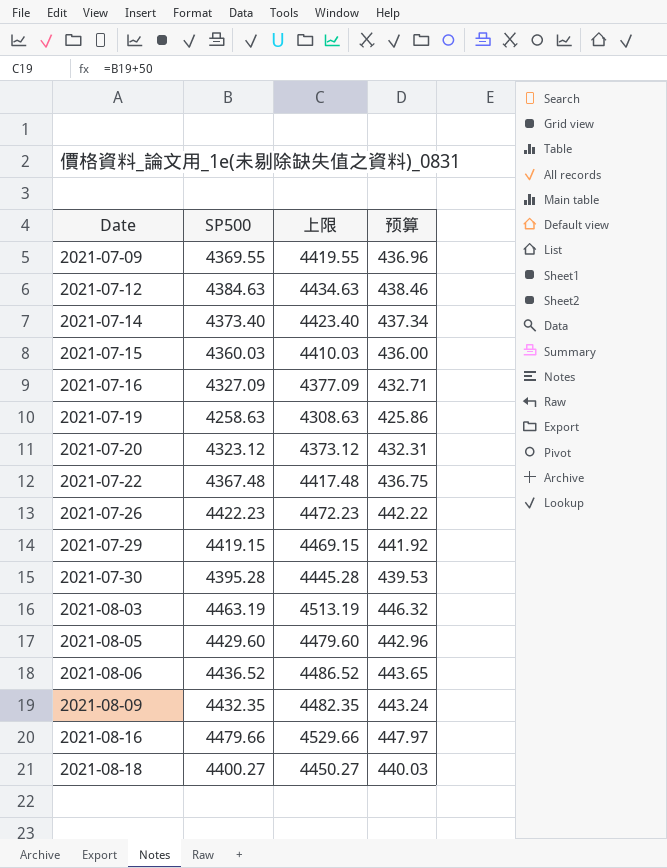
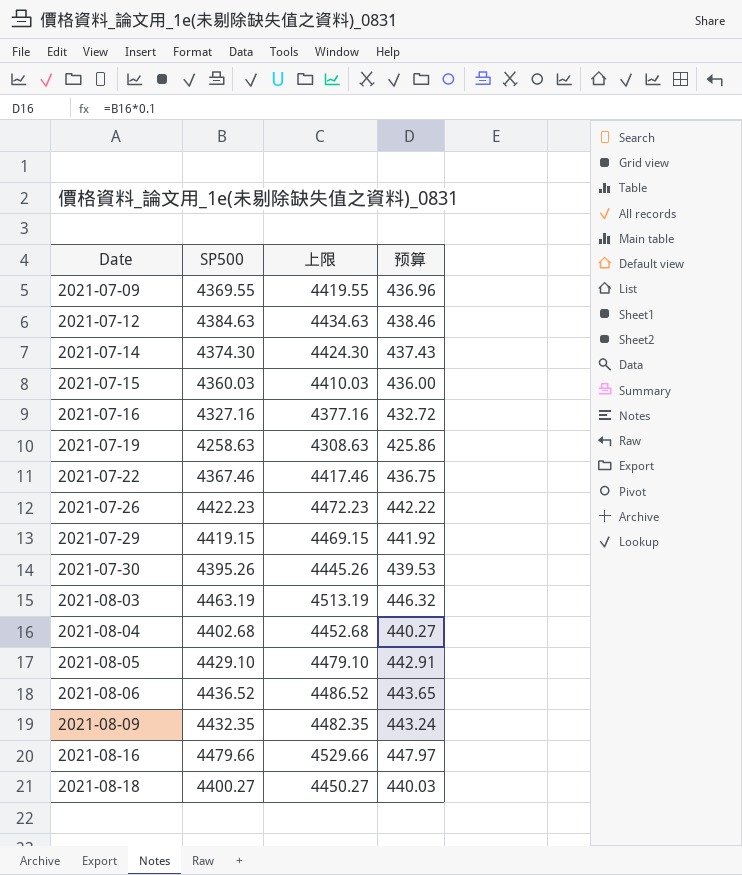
row 2021-07-20: 4323.12 | 4373.12 | 432.31 -> none
2021-07-14 | SP500: 4373.40 -> 4374.30
2021-07-14 | 上限: 4423.40 -> 4424.30
2021-07-14 | 预算: 437.34 -> 437.43
2021-07-16 | SP500: 4327.09 -> 4327.16
2021-07-16 | 上限: 4377.09 -> 4377.16
2021-07-16 | 预算: 432.71 -> 432.72
2021-07-22 | SP500: 4367.48 -> 4367.46
2021-07-22 | 上限: 4417.48 -> 4417.46
2021-07-30 | SP500: 4395.28 -> 4395.26
2021-07-30 | 上限: 4445.28 -> 4445.26
row 2021-08-04: none -> 4402.68 | 4452.68 | 440.27
2021-08-05 | SP500: 4429.60 -> 4429.10
2021-08-05 | 上限: 4479.60 -> 4479.10
2021-08-05 | 预算: 442.96 -> 442.91

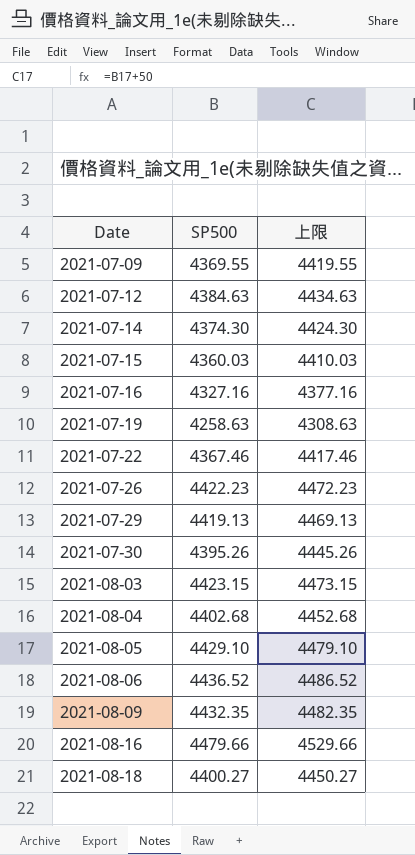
column 预算 | formula: [SP500] * 0.1 -> none
2021-07-29 | SP500: 4419.15 -> 4419.13
2021-07-29 | 上限: 4469.15 -> 4469.13
2021-08-03 | SP500: 4463.19 -> 4423.15
2021-08-03 | 上限: 4513.19 -> 4473.15

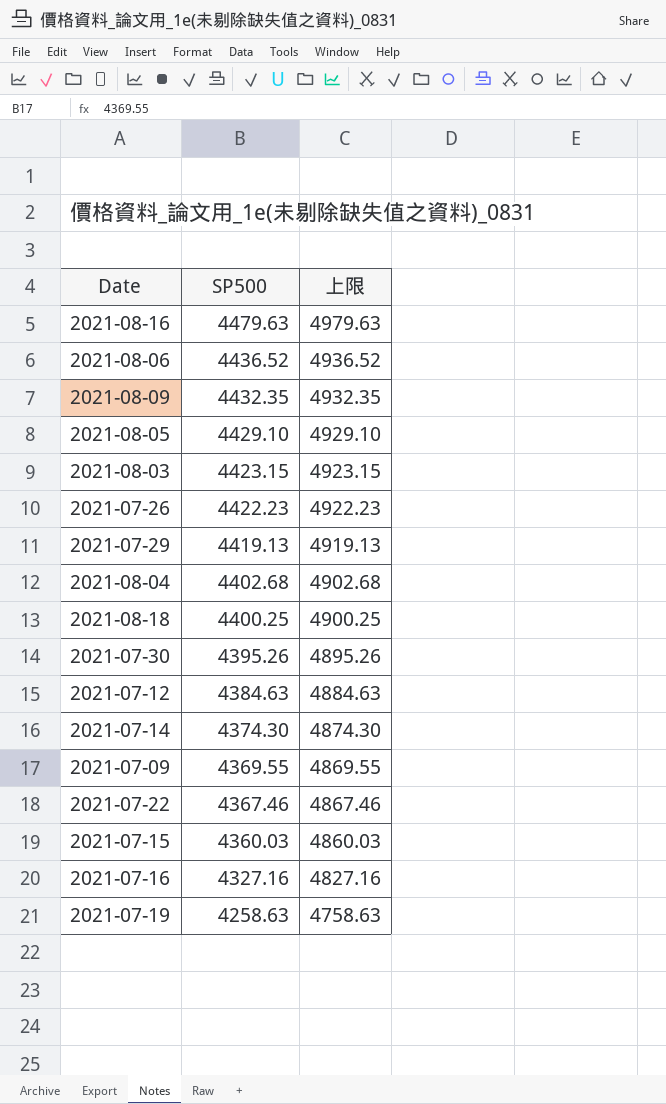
row order: Date ascending -> SP500 descending
column 上限 | formula: [SP500] + 50 -> [SP500] + 500
2021-08-16 | SP500: 4479.66 -> 4479.63
2021-08-18 | SP500: 4400.27 -> 4400.25

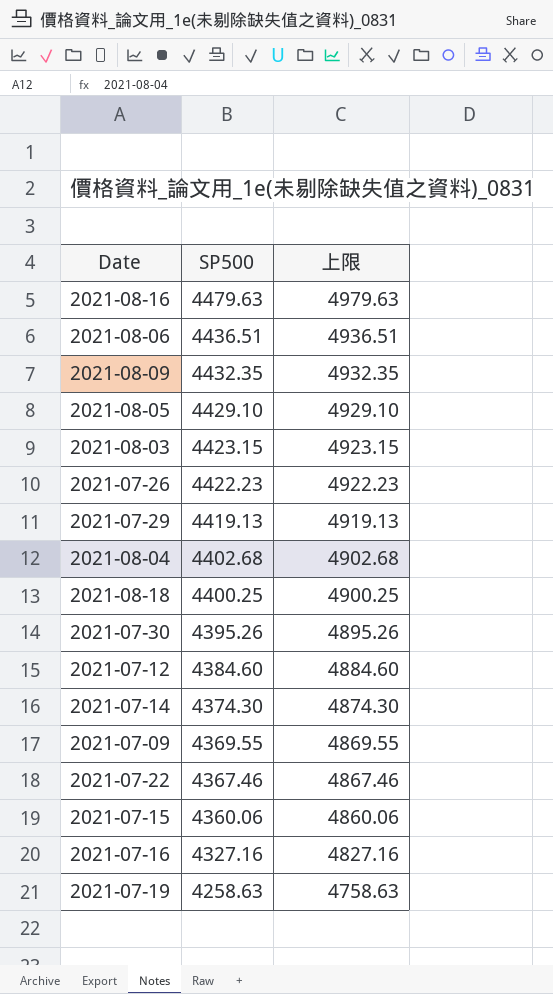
2021-08-06 | SP500: 4436.52 -> 4436.51
2021-08-06 | 上限: 4936.52 -> 4936.51
2021-07-12 | SP500: 4384.63 -> 4384.60
2021-07-12 | 上限: 4884.63 -> 4884.60
2021-07-15 | SP500: 4360.03 -> 4360.06
2021-07-15 | 上限: 4860.03 -> 4860.06

